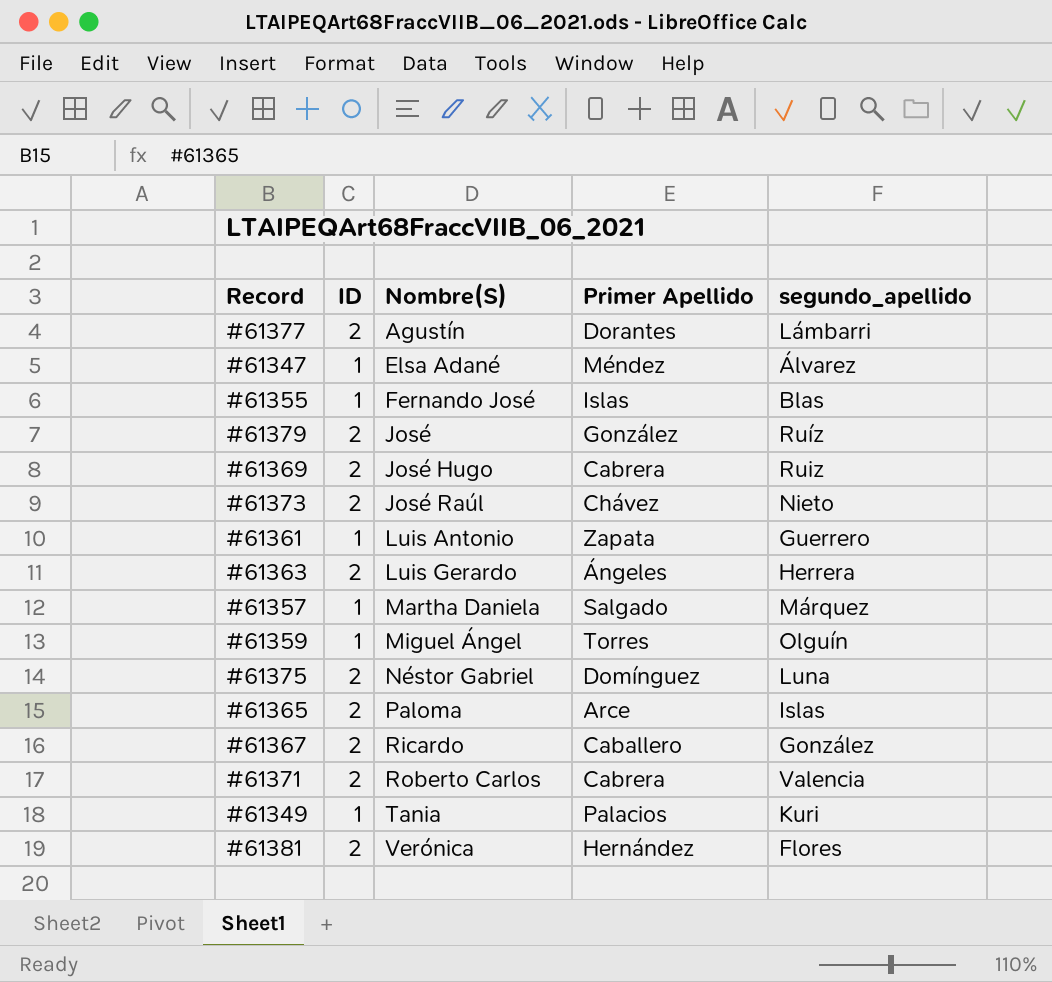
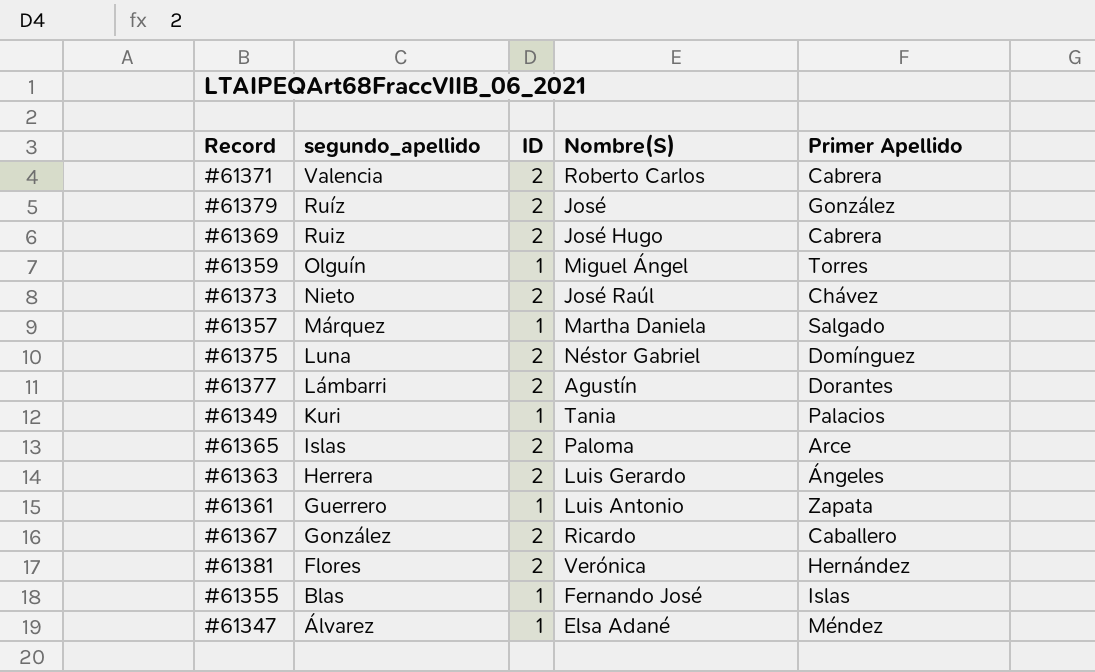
row order: Nombre(S) ascending -> segundo_apellido descending
column segundo_apellido | position: 5 -> 2

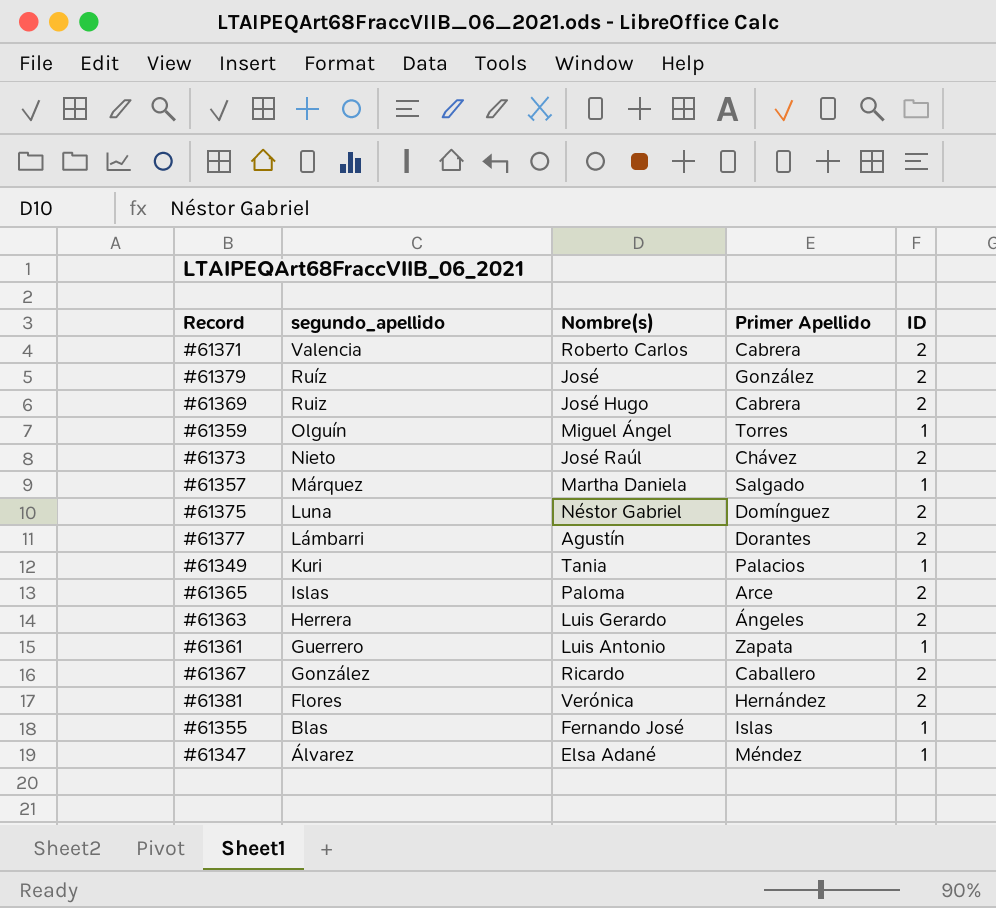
column name: Nombre(S) -> Nombre(s)
column ID | position: 3 -> 5

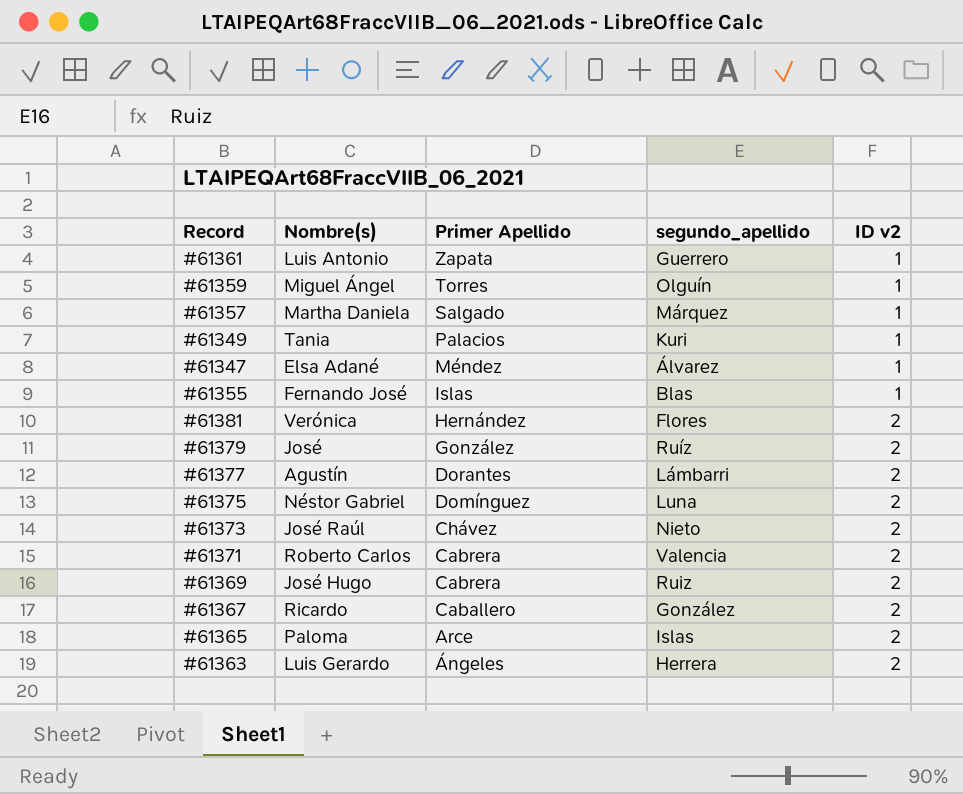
row order: segundo_apellido descending -> Primer Apellido descending
column segundo_apellido | position: 2 -> 4
column name: ID -> ID v2

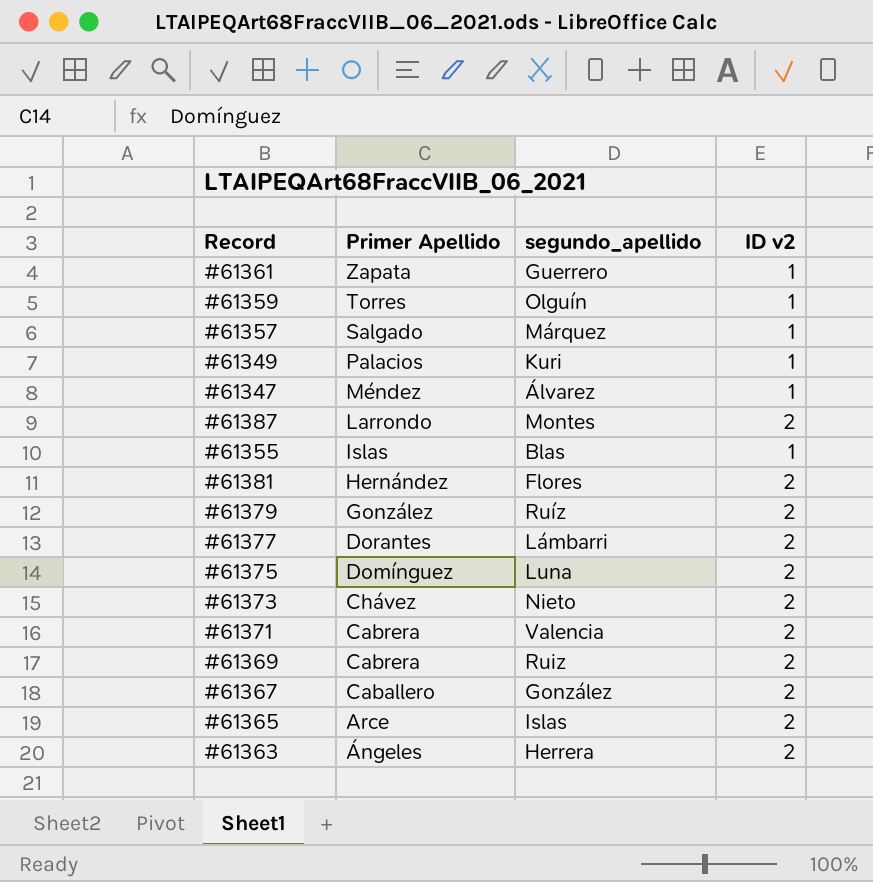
column Nombre(s) | position: 2 -> none
row #61387: none -> Larrondo | Montes | 2

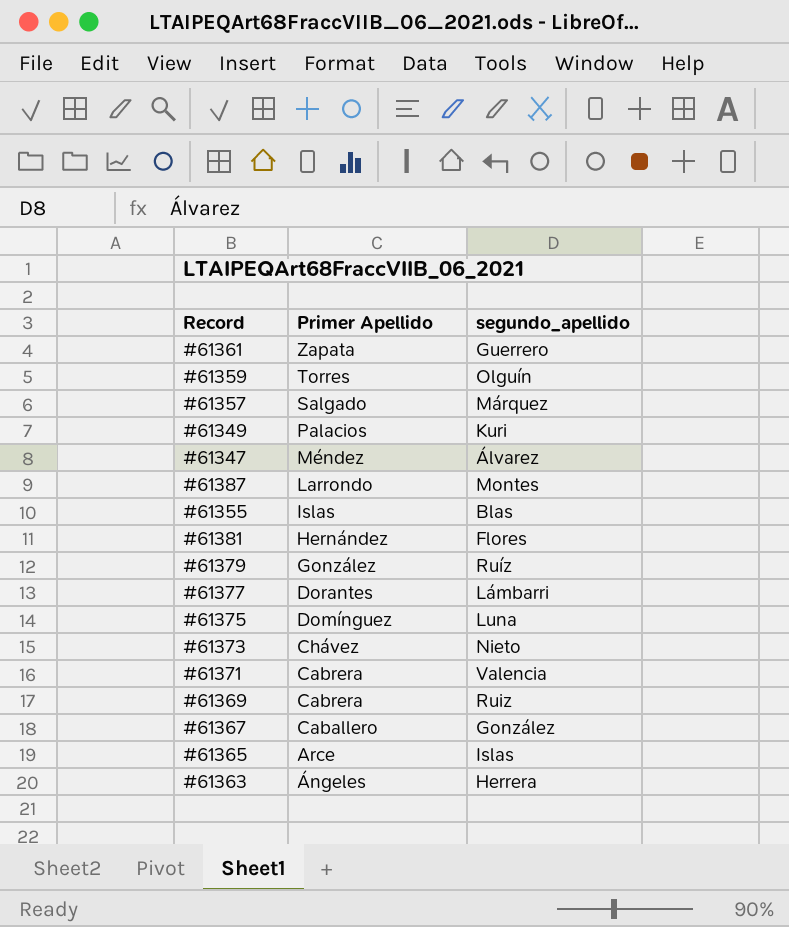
column ID v2 | position: 4 -> none

